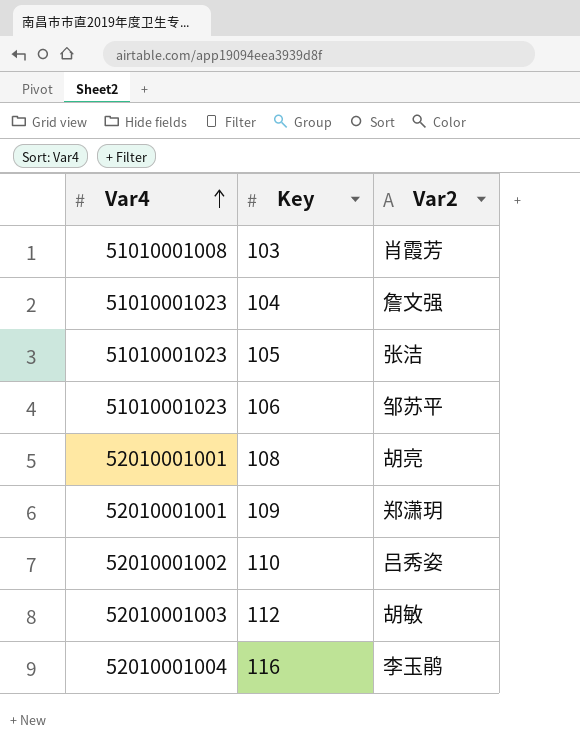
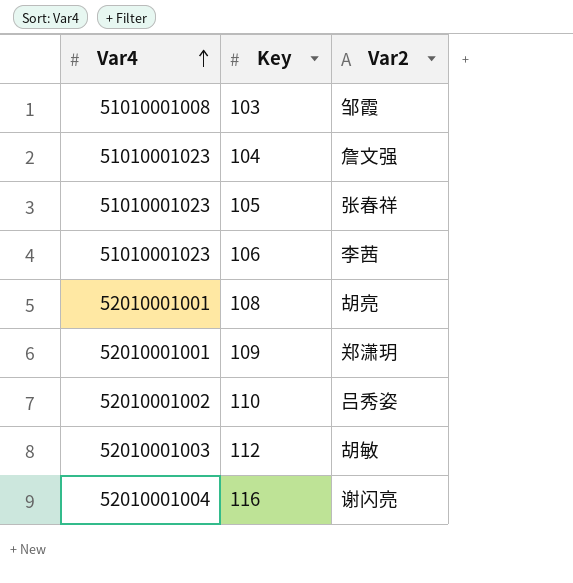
103 | Var2: 肖霞芳 -> 邹霞
105 | Var2: 张洁 -> 张春祥
106 | Var2: 邹苏平 -> 李茜
116 | Var2: 李玉鹃 -> 谢闪亮

